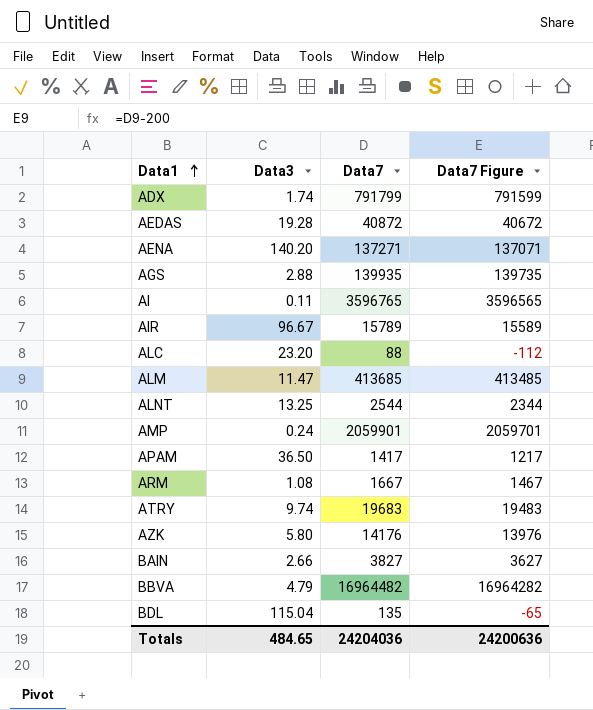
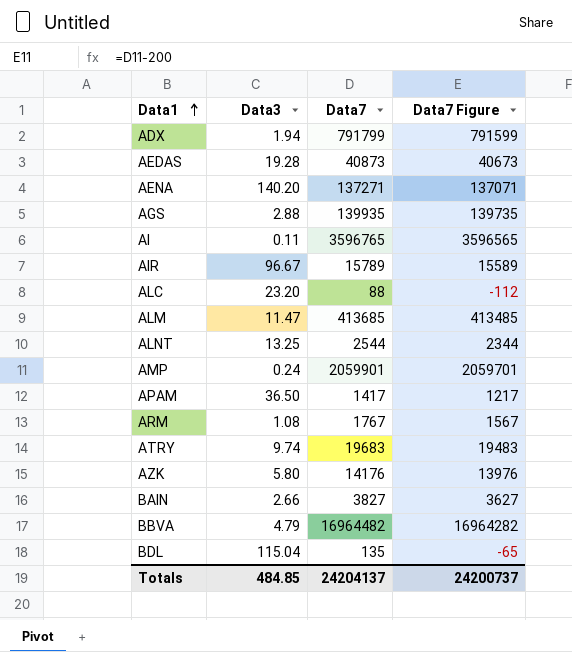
ADX | Data3: 1.74 -> 1.94
AEDAS | Data7: 40872 -> 40873
AEDAS | Data7 Figure: 40672 -> 40673
ARM | Data7: 1667 -> 1767
ARM | Data7 Figure: 1467 -> 1567
Totals | Data3: 484.65 -> 484.85
Totals | Data7: 24204036 -> 24204137
Totals | Data7 Figure: 24200636 -> 24200737

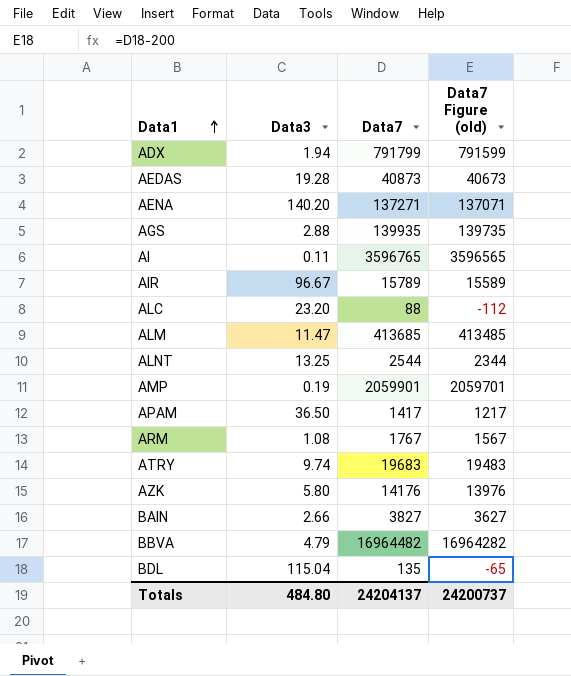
column name: Data7 Figure -> Data7 Figure (old)
AMP | Data3: 0.24 -> 0.19
Totals | Data3: 484.85 -> 484.80

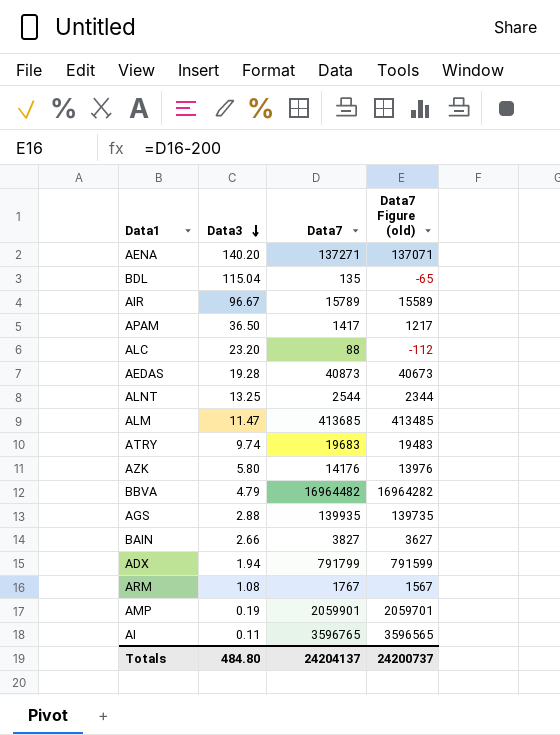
row order: Data1 ascending -> Data3 descending

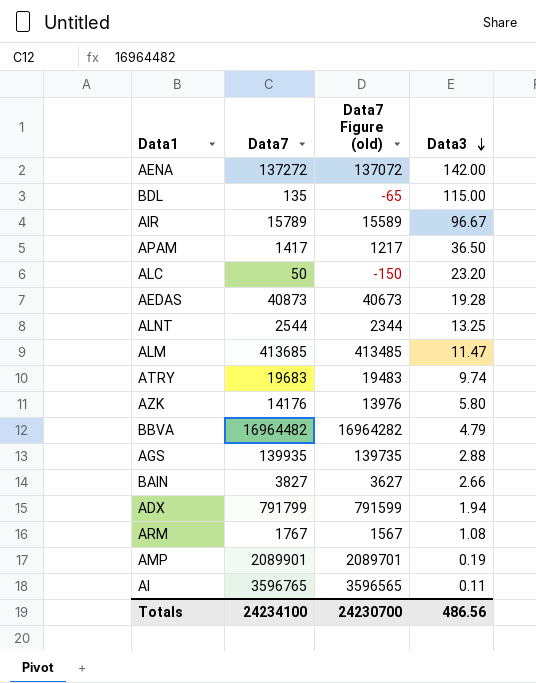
column Data3 | position: 2 -> 4
AENA | Data7: 137271 -> 137272
AENA | Data7 Figure (old): 137071 -> 137072
AENA | Data3: 140.20 -> 142.00
BDL | Data3: 115.04 -> 115.00
ALC | Data7: 88 -> 50
ALC | Data7 Figure (old): -112 -> -150
AMP | Data7: 2059901 -> 2089901
AMP | Data7 Figure (old): 2059701 -> 2089701
Totals | Data7: 24204137 -> 24234100
Totals | Data7 Figure (old): 24200737 -> 24230700
Totals | Data3: 484.80 -> 486.56

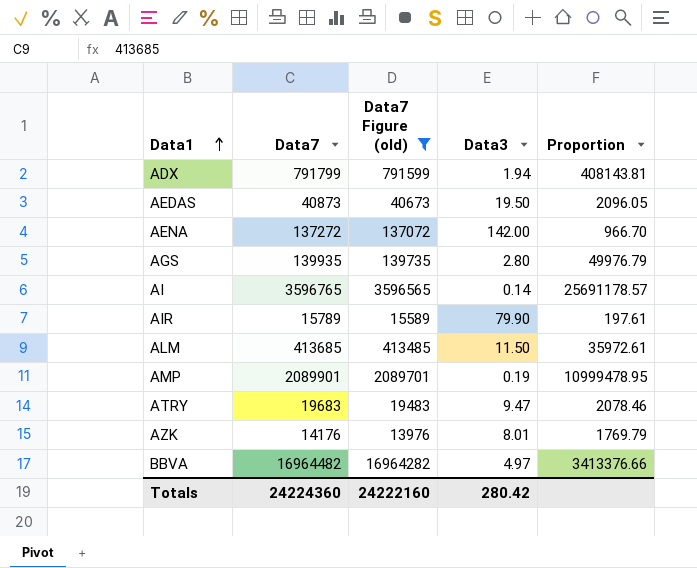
filter: none -> Data7 Figure (old) >= 13976
row order: Data3 descending -> Data1 ascending
column Proportion | formula: none -> [Data7] / [Data3]
AEDAS | Data3: 19.28 -> 19.50
AGS | Data3: 2.88 -> 2.80
AI | Data3: 0.11 -> 0.14
AIR | Data3: 96.67 -> 79.90
ALM | Data3: 11.47 -> 11.50
ATRY | Data3: 9.74 -> 9.47
AZK | Data3: 5.80 -> 8.01
BBVA | Data3: 4.79 -> 4.97
Totals | Data7: 24234100 -> 24224360
Totals | Data7 Figure (old): 24230700 -> 24222160
Totals | Data3: 486.56 -> 280.42

